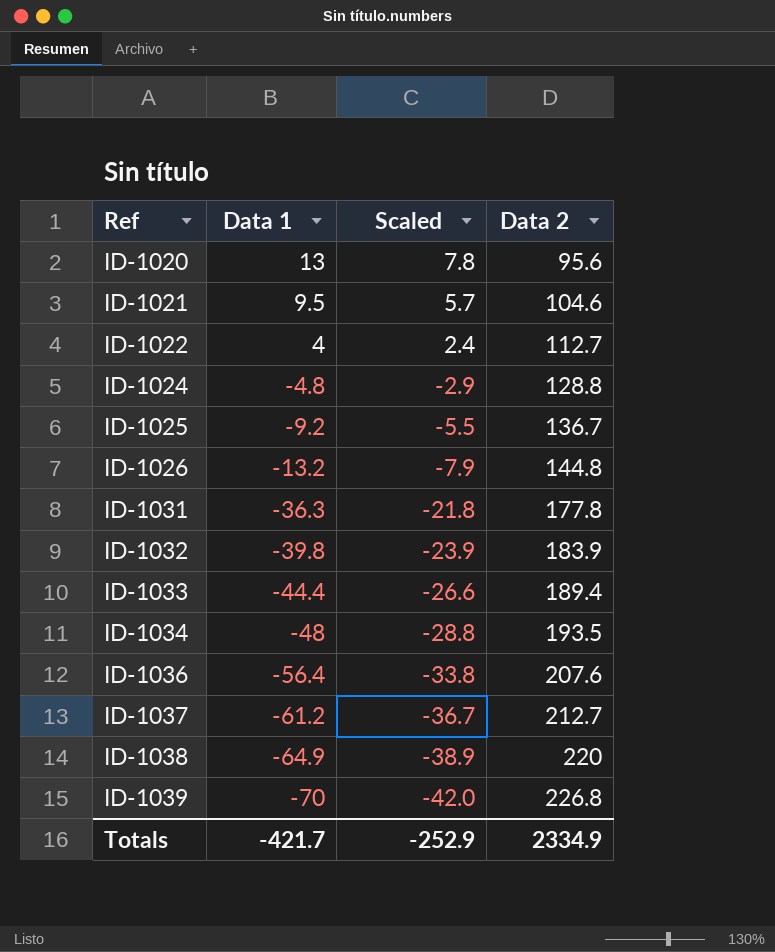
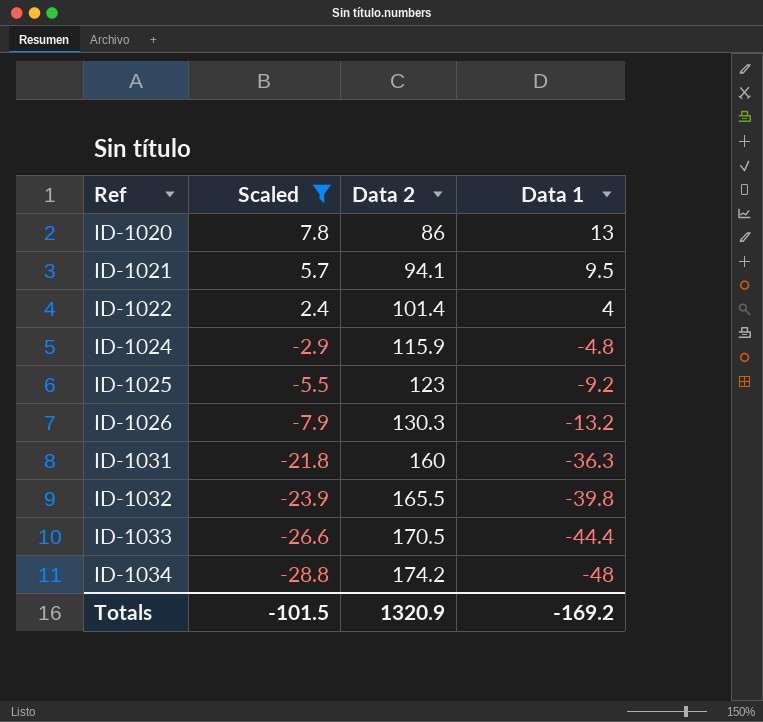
filter: none -> Scaled >= -28.8
column Data 1 | position: 2 -> 4
ID-1020 | Data 2: 95.6 -> 86
ID-1021 | Data 2: 104.6 -> 94.1
ID-1022 | Data 2: 112.7 -> 101.4
ID-1024 | Data 2: 128.8 -> 115.9
ID-1025 | Data 2: 136.7 -> 123
ID-1026 | Data 2: 144.8 -> 130.3
ID-1031 | Data 2: 177.8 -> 160
ID-1032 | Data 2: 183.9 -> 165.5
ID-1033 | Data 2: 189.4 -> 170.5
ID-1034 | Data 2: 193.5 -> 174.2
Totals | Scaled: -252.9 -> -101.5
Totals | Data 2: 2334.9 -> 1320.9
Totals | Data 1: -421.7 -> -169.2

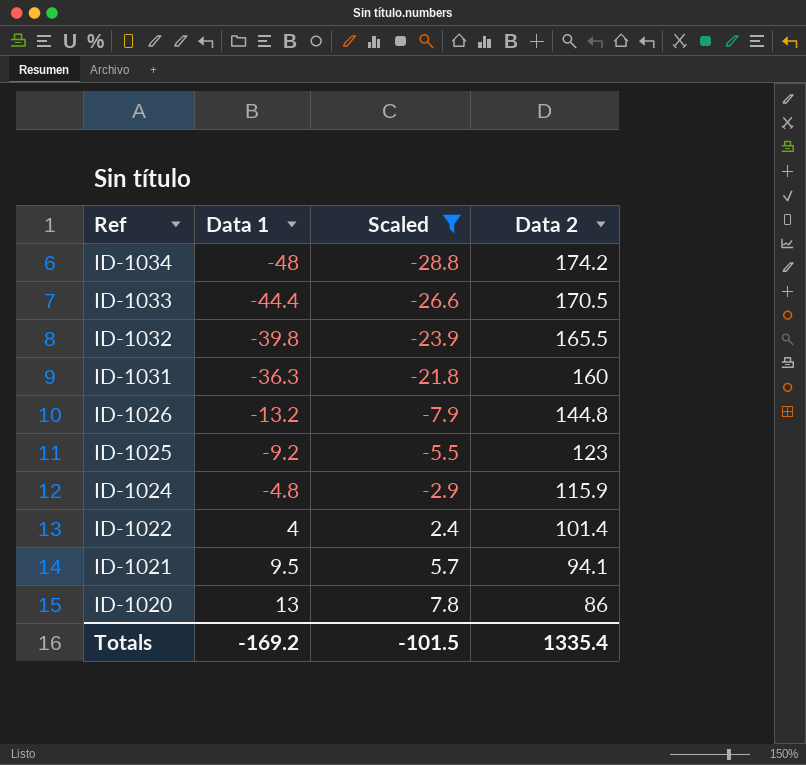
row order: Ref ascending -> Ref descending
column Data 1 | position: 4 -> 2
ID-1026 | Data 2: 130.3 -> 144.8
Totals | Data 2: 1320.9 -> 1335.4

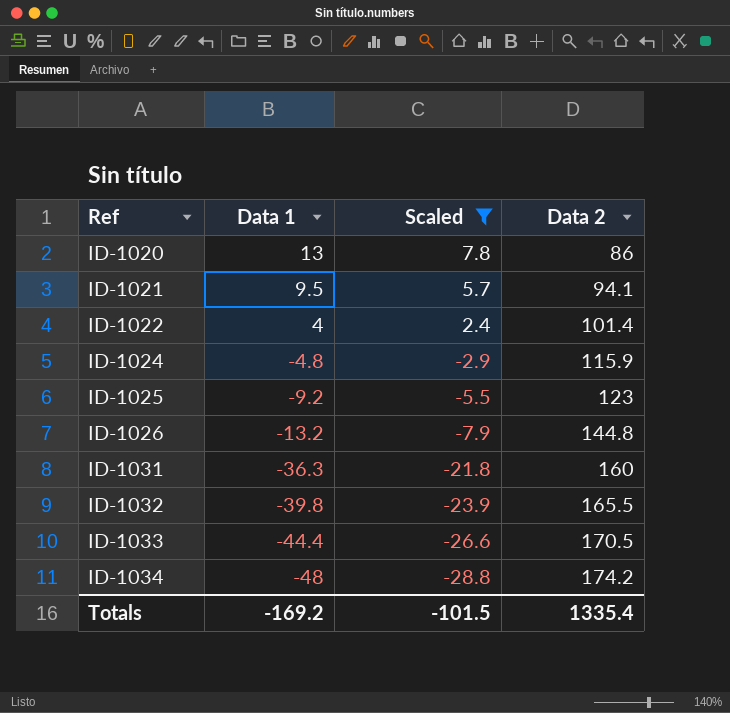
row order: Ref descending -> Ref ascending

